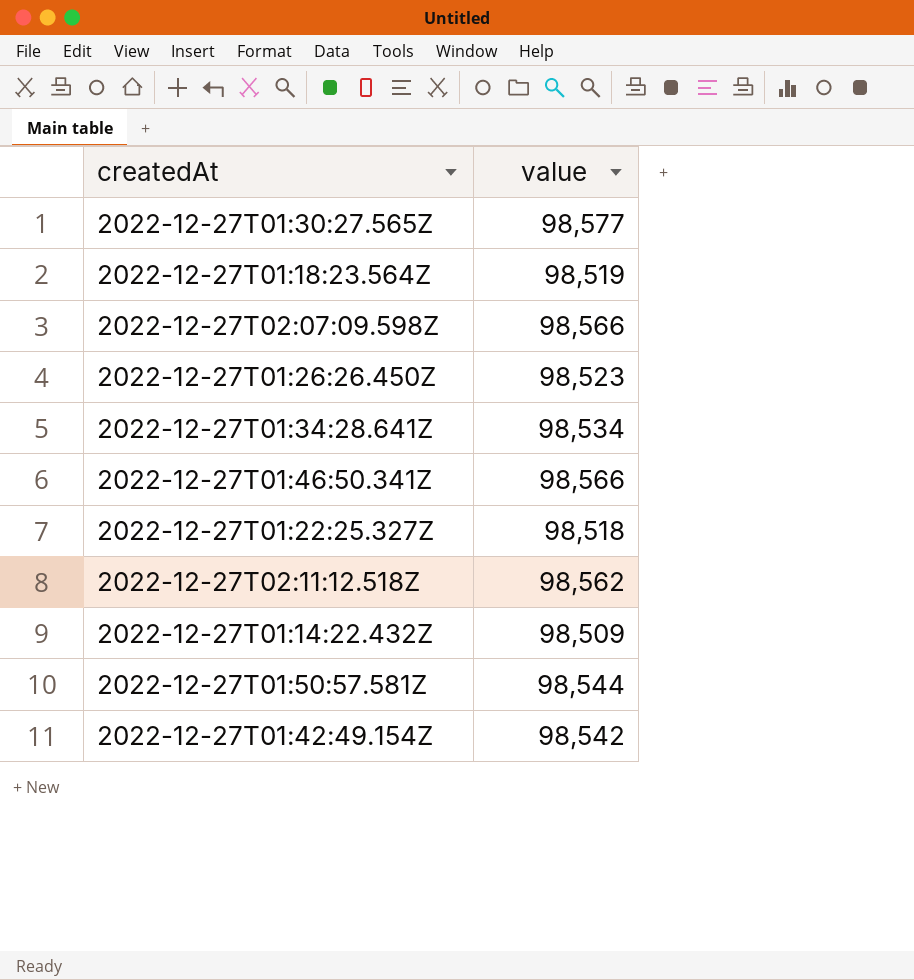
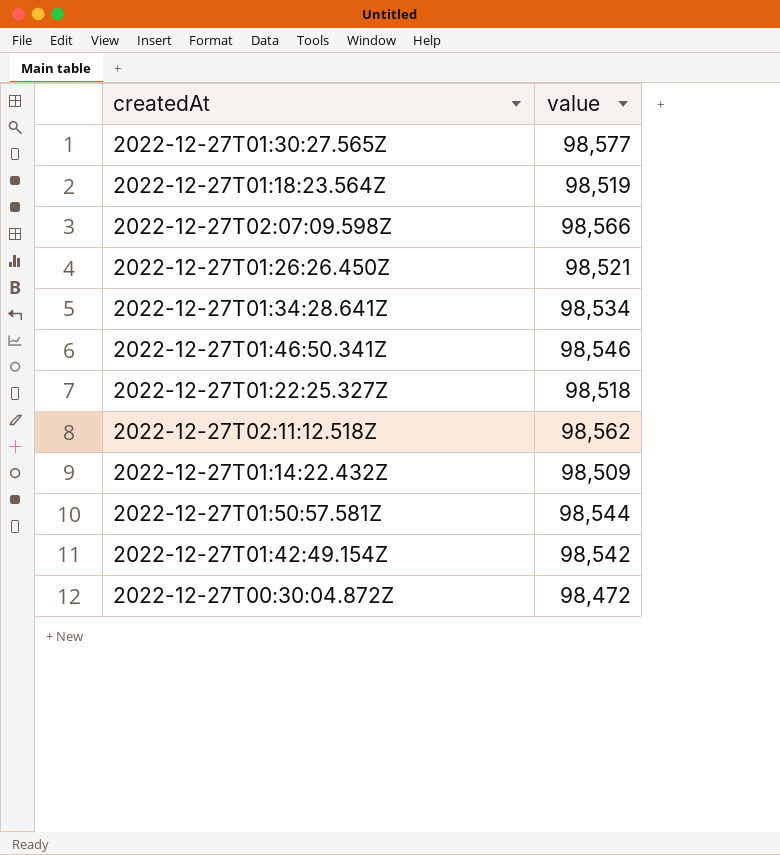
2022-12-27T01:26:26.450Z | value: 98,523 -> 98,521
2022-12-27T01:46:50.341Z | value: 98,566 -> 98,546
row 2022-12-27T00:30:04.872Z: none -> 98,472

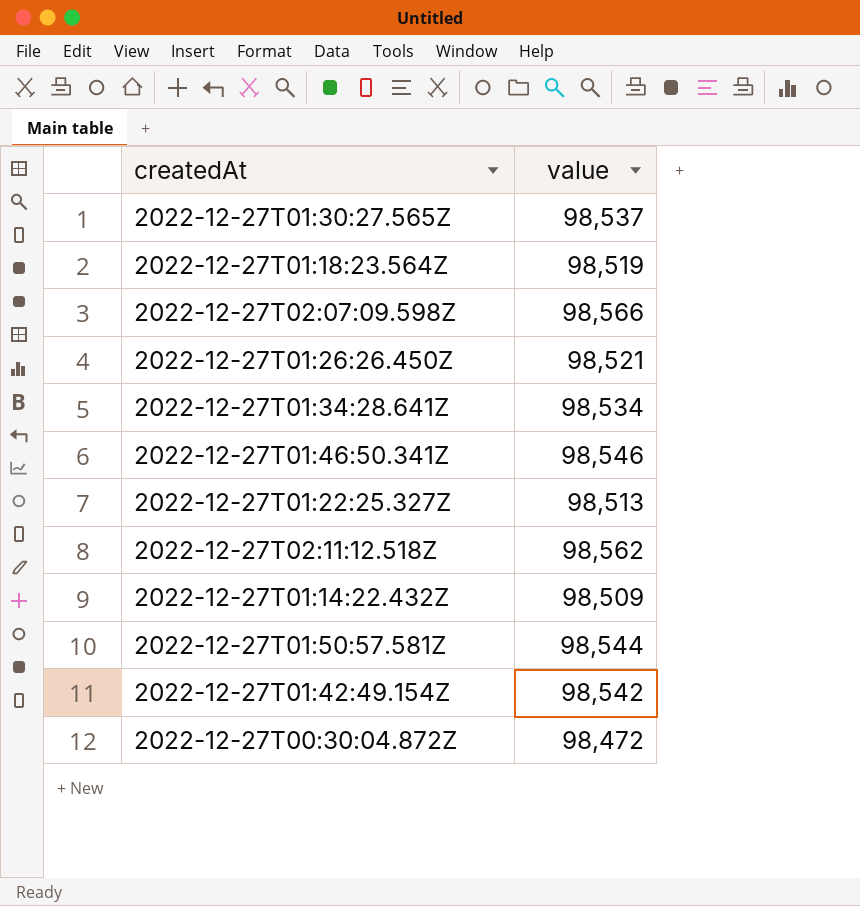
2022-12-27T01:30:27.565Z | value: 98,577 -> 98,537
2022-12-27T01:22:25.327Z | value: 98,518 -> 98,513

